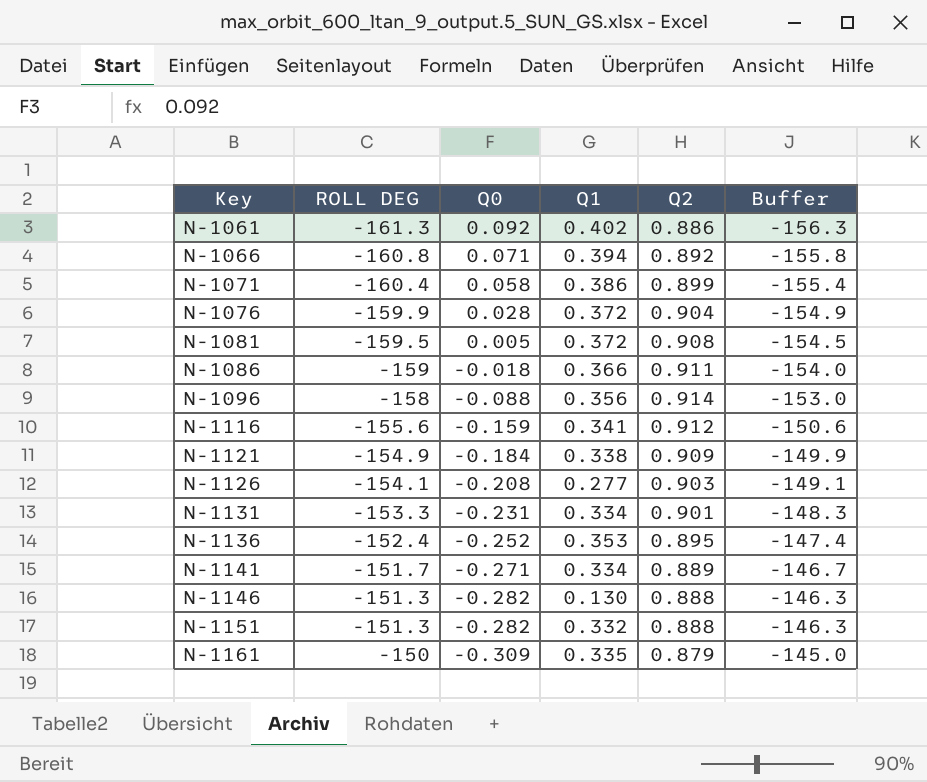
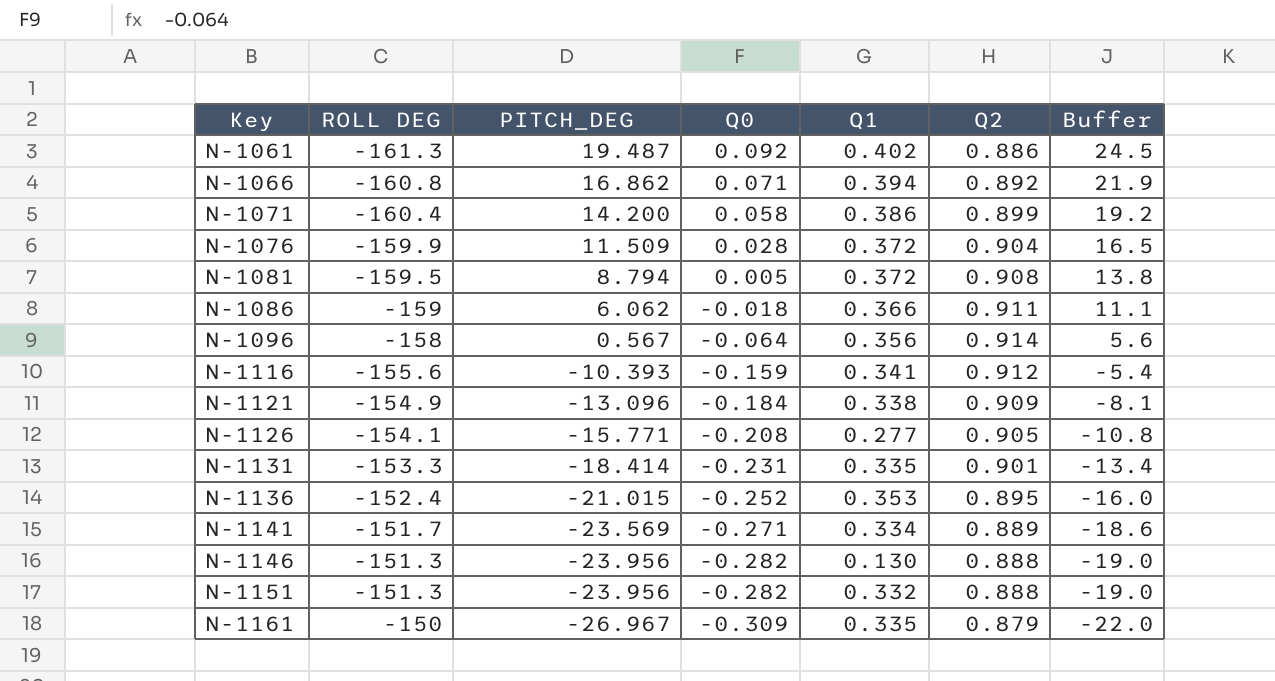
column PITCH_DEG | position: none -> 3
column Buffer | formula: [ROLL DEG] + 5 -> [PITCH_DEG] + 5
N-1096 | Q0: -0.088 -> -0.064
N-1126 | Q2: 0.903 -> 0.905
N-1131 | Q1: 0.334 -> 0.335

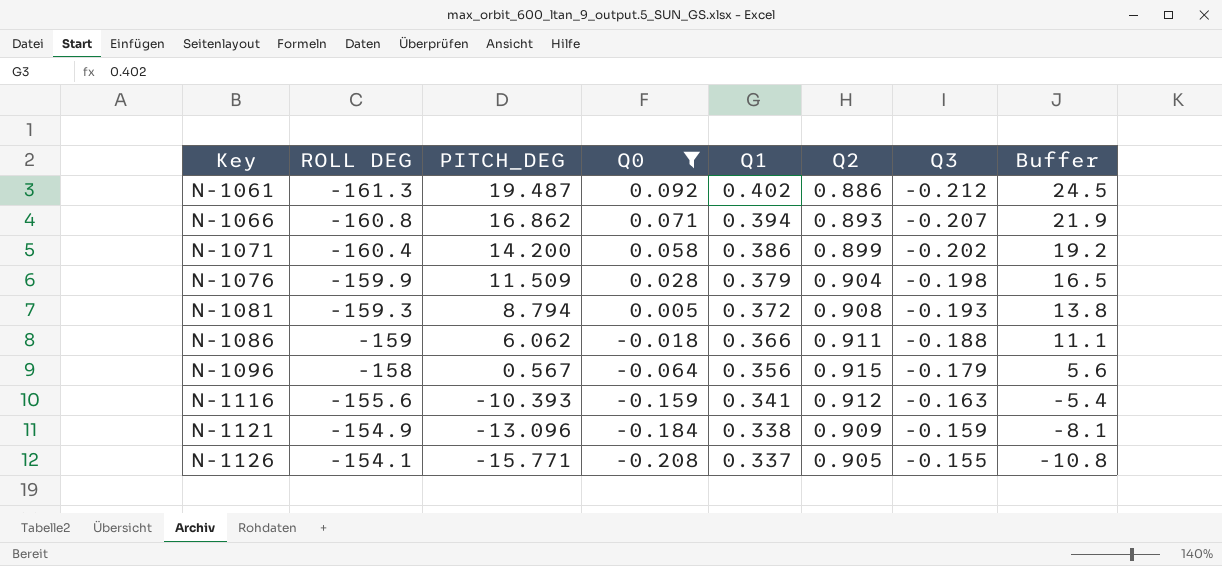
filter: none -> Q0 >= -0.208
column Q3 | position: none -> 7
N-1066 | Q2: 0.892 -> 0.893
N-1076 | Q1: 0.372 -> 0.379
N-1081 | ROLL DEG: -159.5 -> -159.3
N-1096 | Q2: 0.914 -> 0.915
N-1126 | Q1: 0.277 -> 0.337

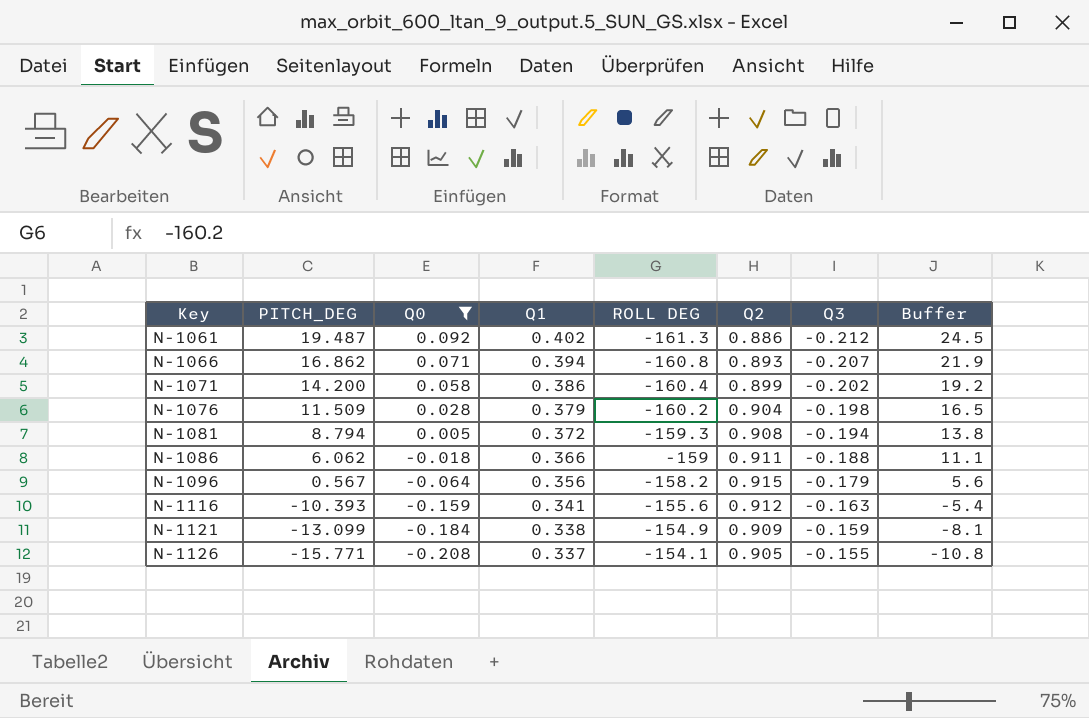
column ROLL DEG | position: 2 -> 5
N-1076 | ROLL DEG: -159.9 -> -160.2
N-1081 | Q3: -0.193 -> -0.194
N-1096 | ROLL DEG: -158 -> -158.2
N-1121 | PITCH_DEG: -13.096 -> -13.099

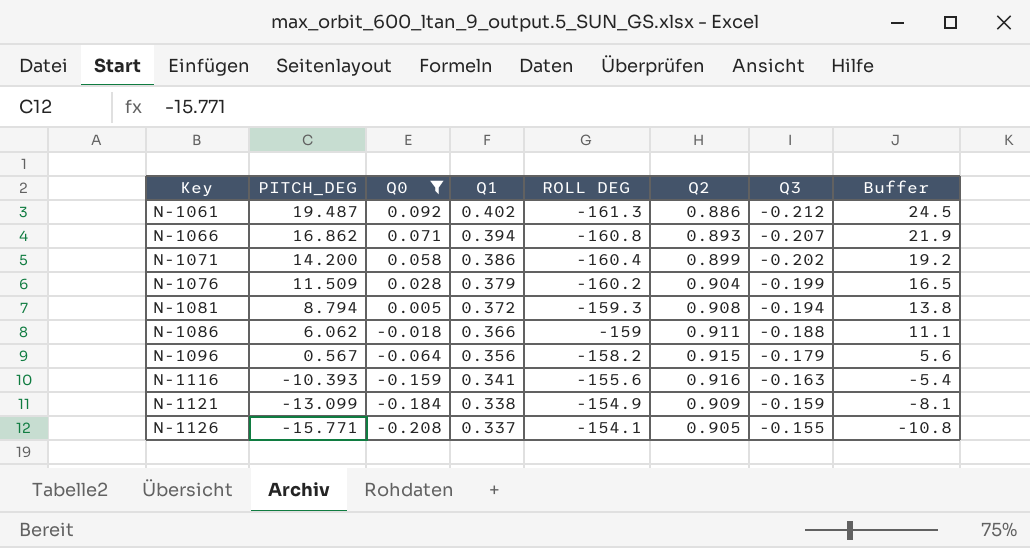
N-1076 | Q3: -0.198 -> -0.199
N-1116 | Q2: 0.912 -> 0.916

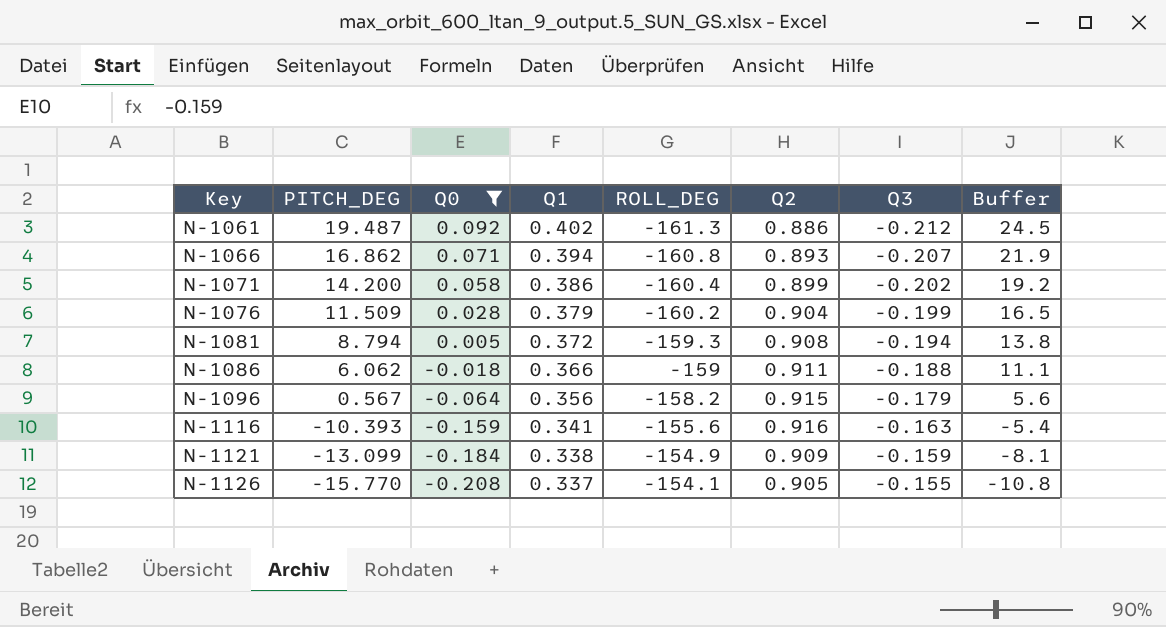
column name: ROLL DEG -> ROLL_DEG
N-1126 | PITCH_DEG: -15.771 -> -15.770

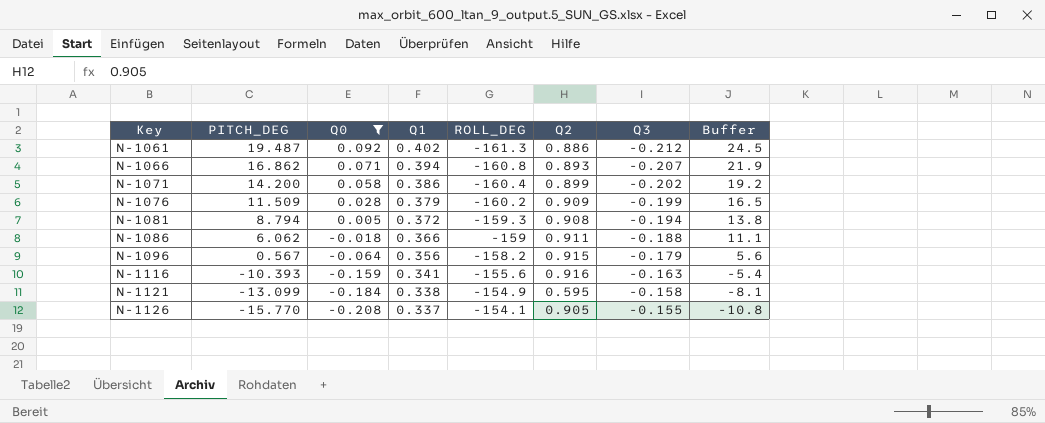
N-1076 | Q2: 0.904 -> 0.909
N-1121 | Q2: 0.909 -> 0.595
N-1121 | Q3: -0.159 -> -0.158

